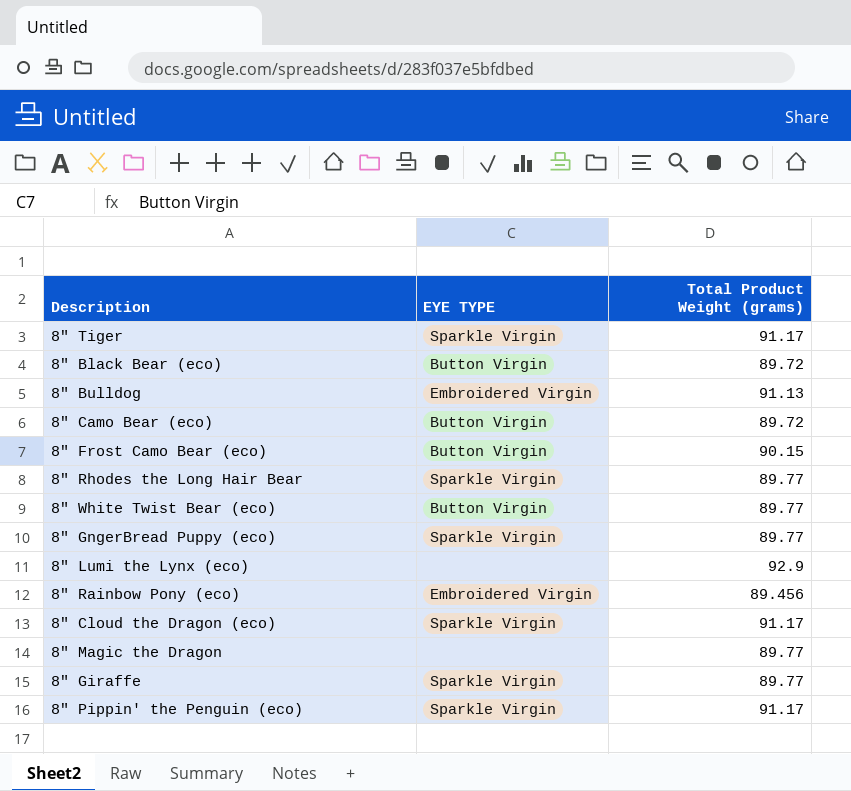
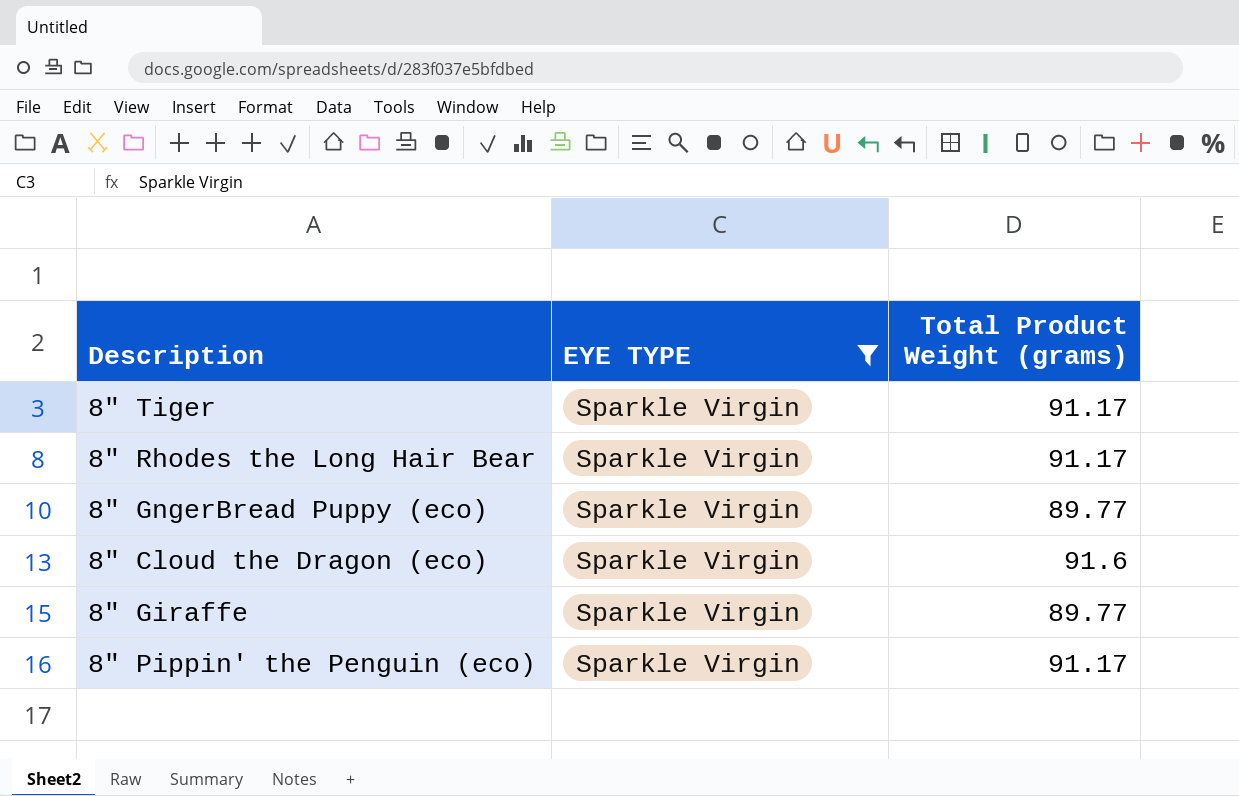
filter: none -> EYE TYPE = Sparkle Virgin
8" Rhodes the Long Hair Bear | Total Product Weight (grams): 89.77 -> 91.17
8" Cloud the Dragon (eco) | Total Product Weight (grams): 91.17 -> 91.6

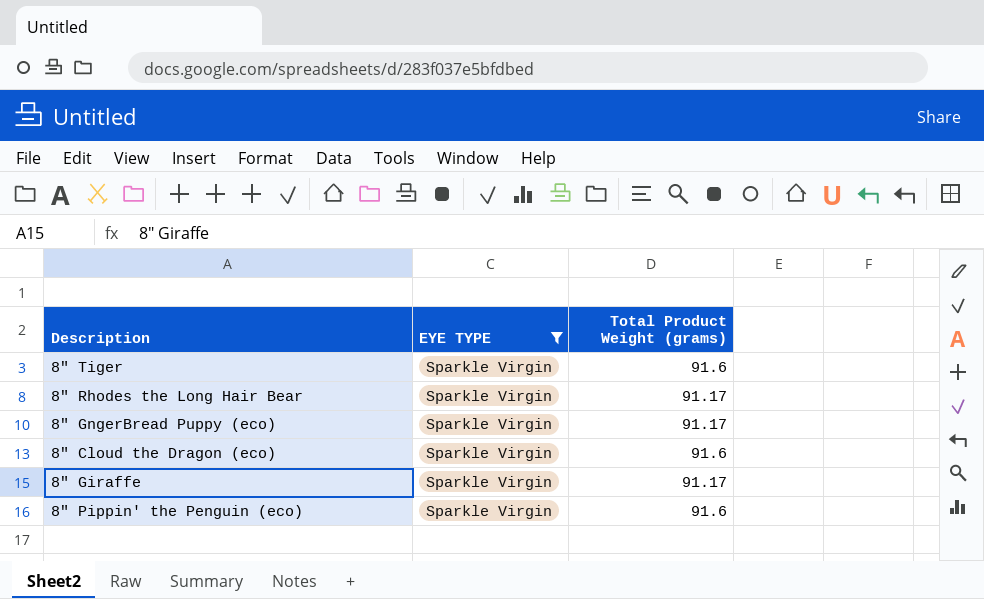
8" Tiger | Total Product Weight (grams): 91.17 -> 91.6
8" GngerBread Puppy (eco) | Total Product Weight (grams): 89.77 -> 91.17
8" Giraffe | Total Product Weight (grams): 89.77 -> 91.17
8" Pippin' the Penguin (eco) | Total Product Weight (grams): 91.17 -> 91.6

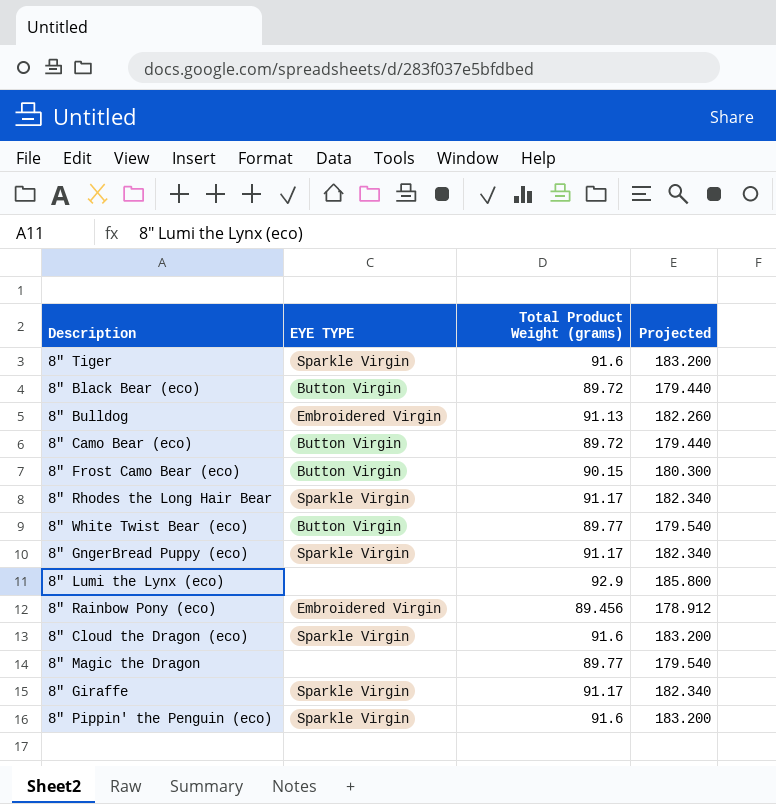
filter: EYE TYPE = Sparkle Virgin -> none
column Projected | formula: none -> [Total Product Weight (grams)] * 2

